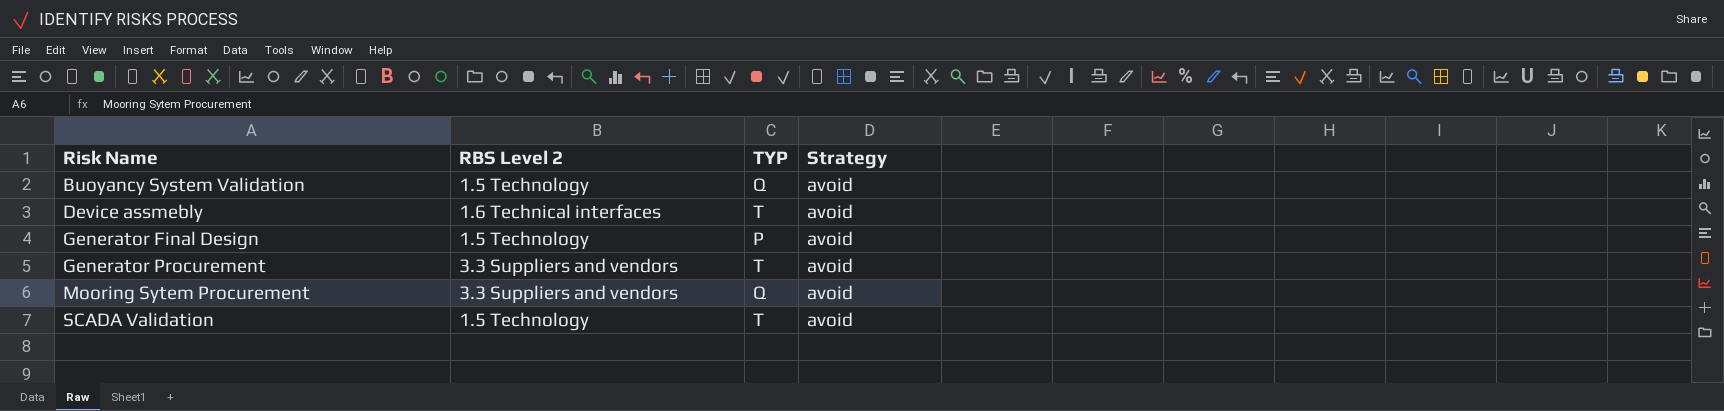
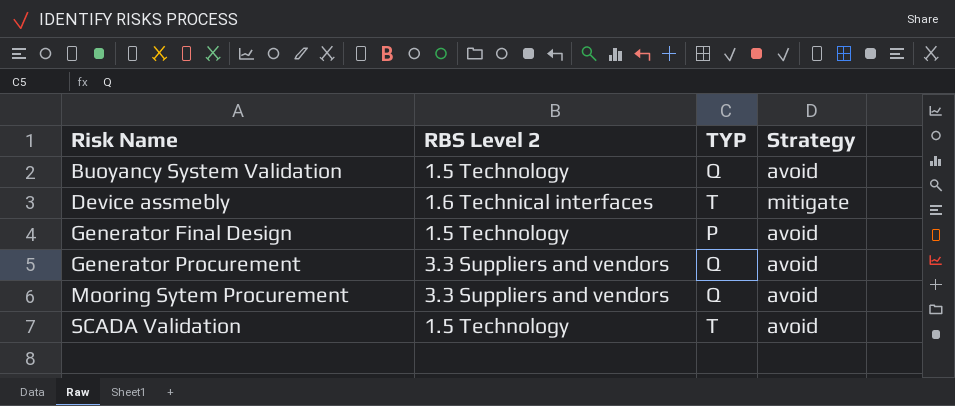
Device assmebly | Strategy: avoid -> mitigate
Generator Procurement | TYP: T -> Q

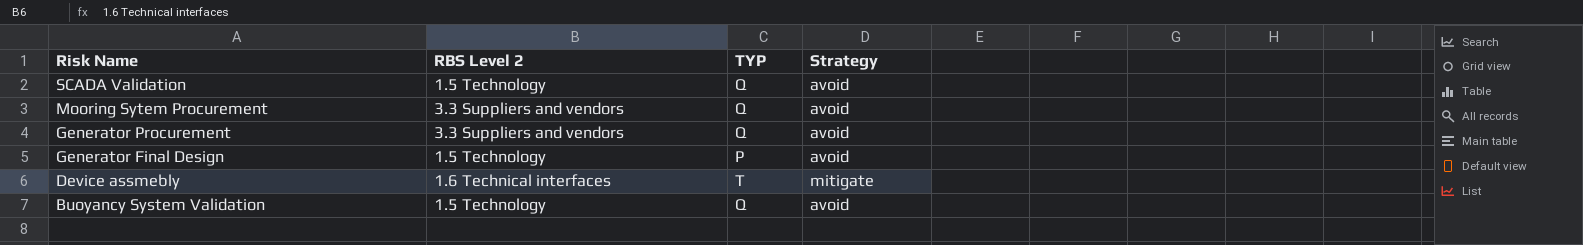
row order: Risk Name ascending -> Risk Name descending
SCADA Validation | TYP: T -> Q

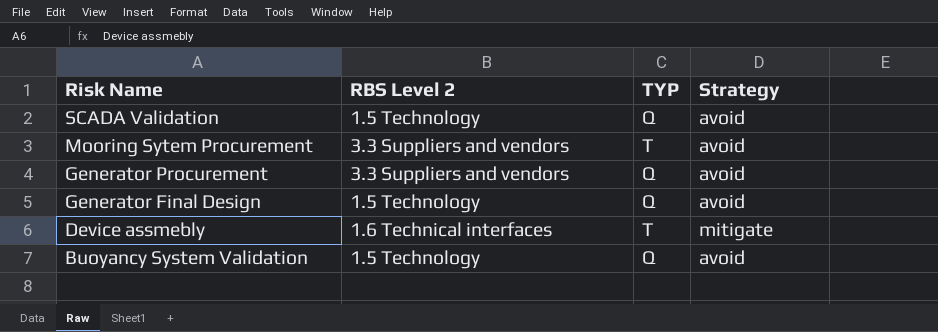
Mooring Sytem Procurement | TYP: Q -> T
Generator Final Design | TYP: P -> Q

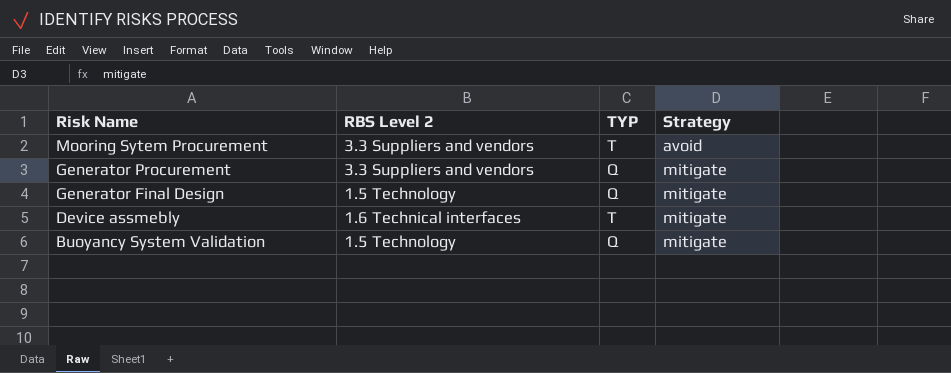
row SCADA Validation: 1.5 Technology | Q | avoid -> none
Generator Procurement | Strategy: avoid -> mitigate
Generator Final Design | Strategy: avoid -> mitigate
Buoyancy System Validation | Strategy: avoid -> mitigate

